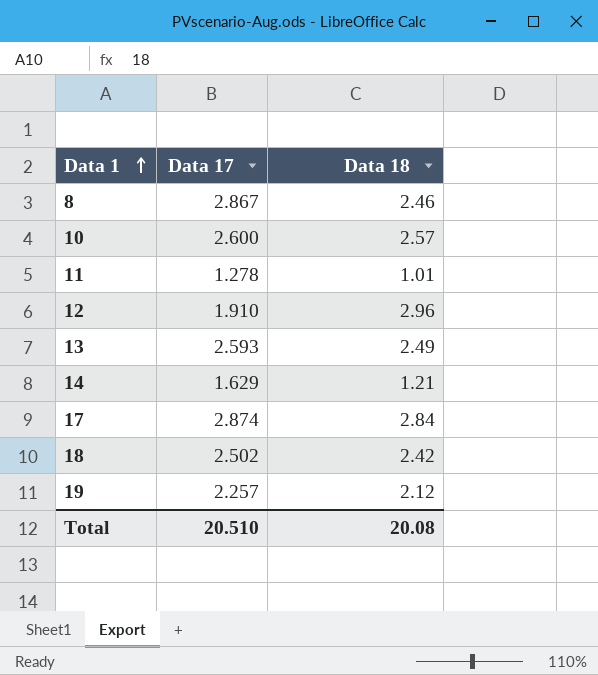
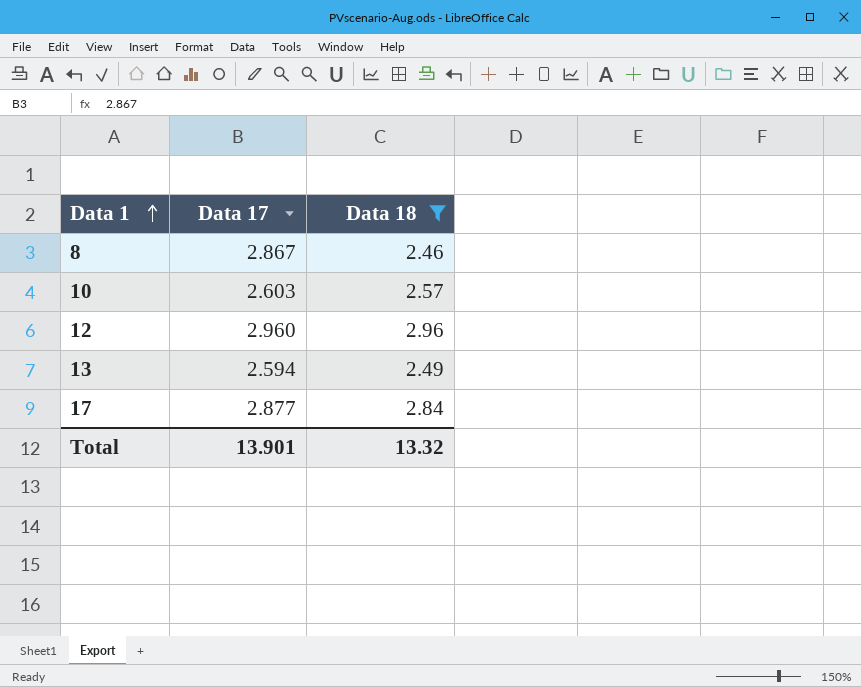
filter: none -> Data 18 >= 2.46
10 | Data 17: 2.600 -> 2.603
12 | Data 17: 1.910 -> 2.960
13 | Data 17: 2.593 -> 2.594
17 | Data 17: 2.874 -> 2.877
Total | Data 17: 20.510 -> 13.901
Total | Data 18: 20.08 -> 13.32

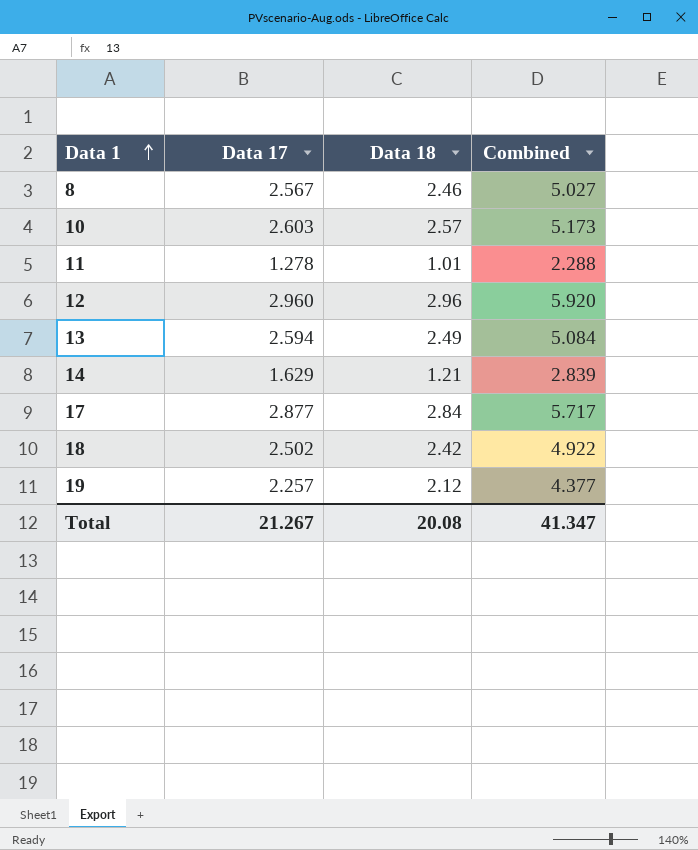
filter: Data 18 >= 2.46 -> none
column Combined | formula: none -> [Data 17] + [Data 18]
8 | Data 17: 2.867 -> 2.567
Total | Data 17: 13.901 -> 21.267
Total | Data 18: 13.32 -> 20.08

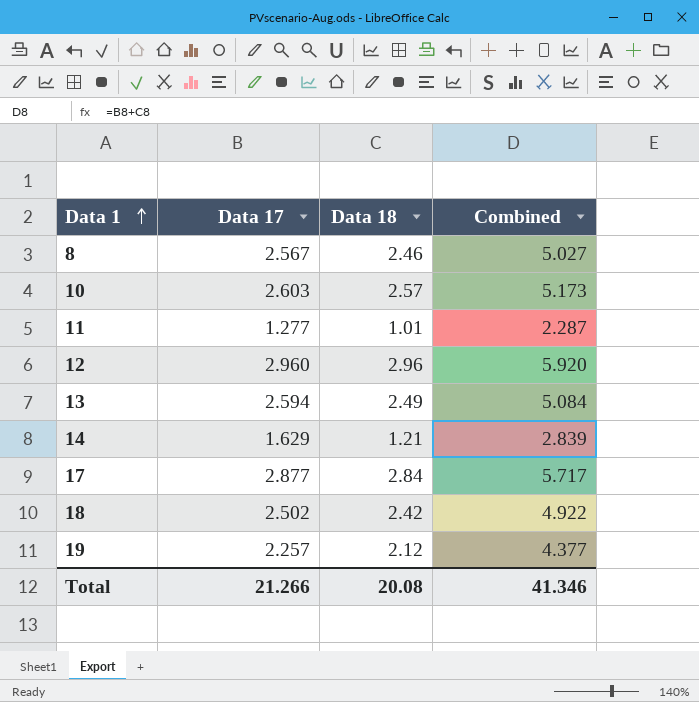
11 | Data 17: 1.278 -> 1.277
11 | Combined: 2.288 -> 2.287
Total | Data 17: 21.267 -> 21.266
Total | Combined: 41.347 -> 41.346

